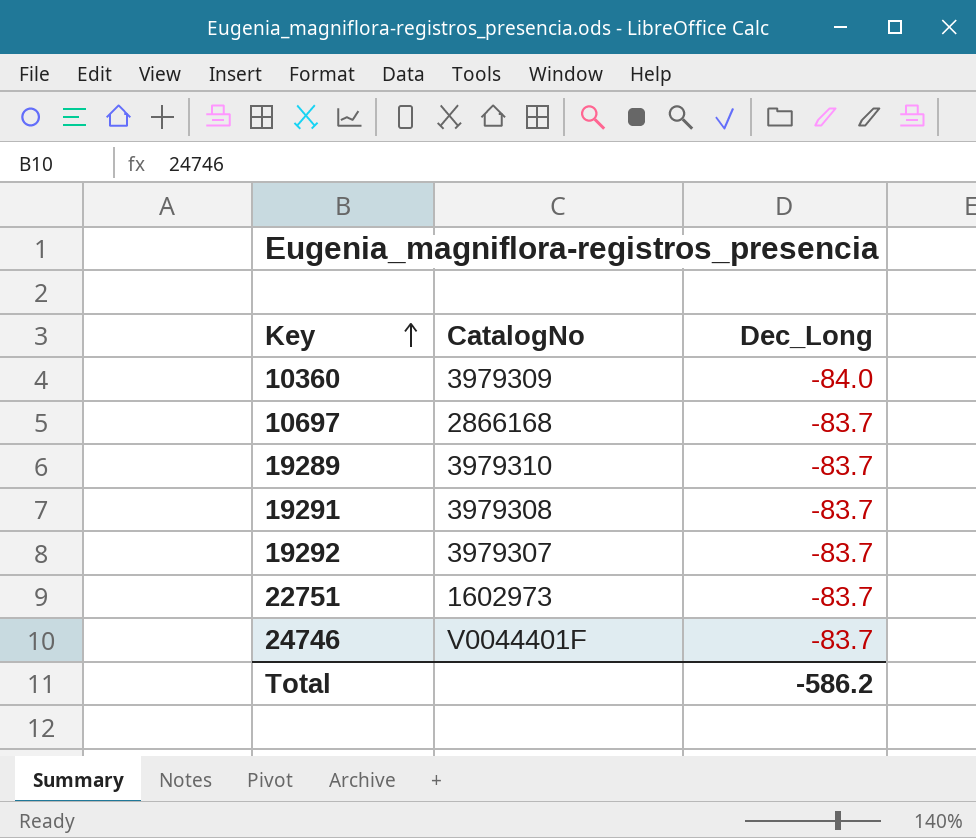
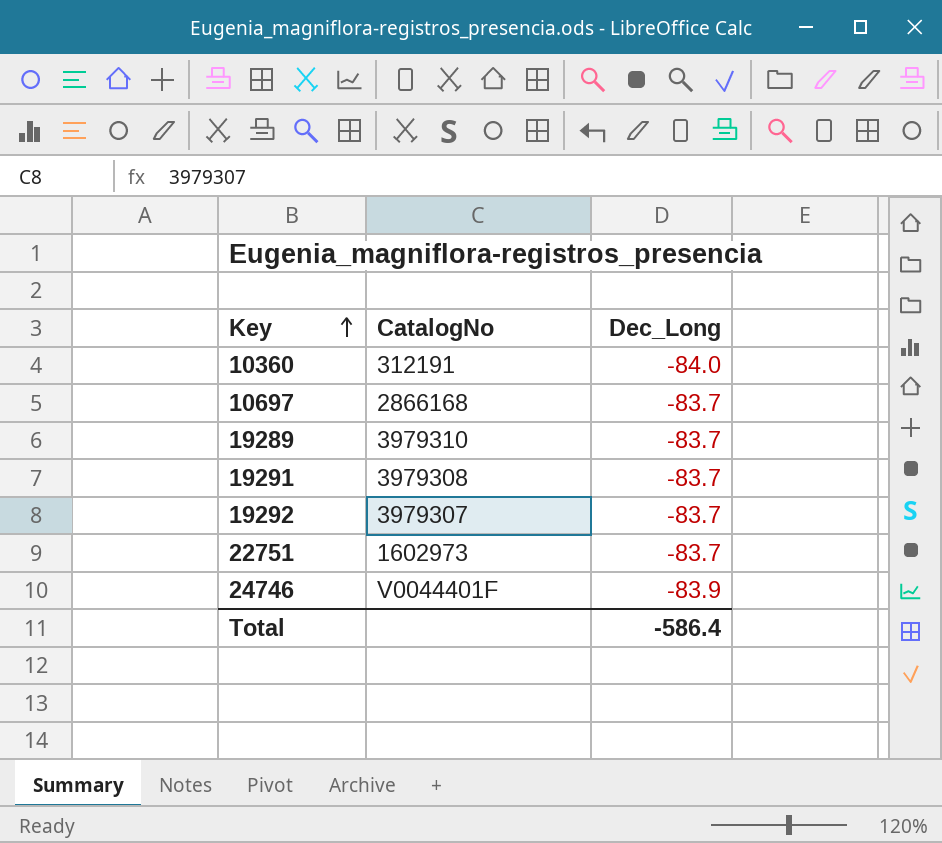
10360 | CatalogNo: 3979309 -> 312191
24746 | Dec_Long: -83.7 -> -83.9
Total | Dec_Long: -586.2 -> -586.4

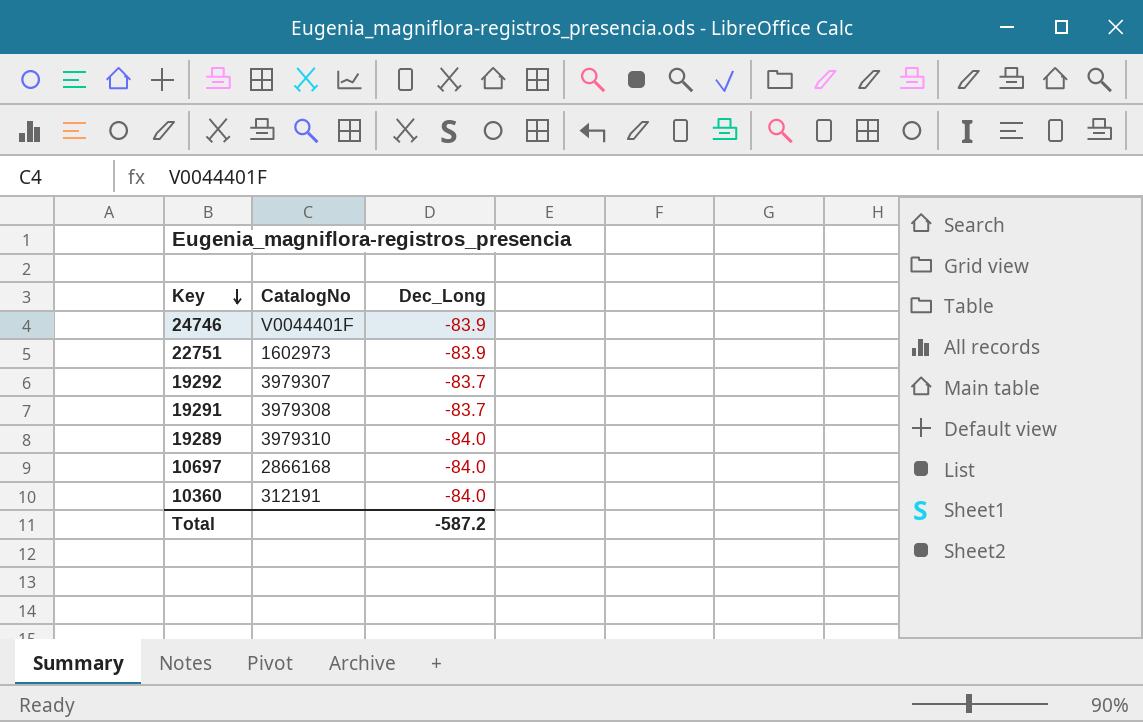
row order: Key ascending -> Key descending
22751 | Dec_Long: -83.7 -> -83.9
19289 | Dec_Long: -83.7 -> -84.0
10697 | Dec_Long: -83.7 -> -84.0
Total | Dec_Long: -586.4 -> -587.2

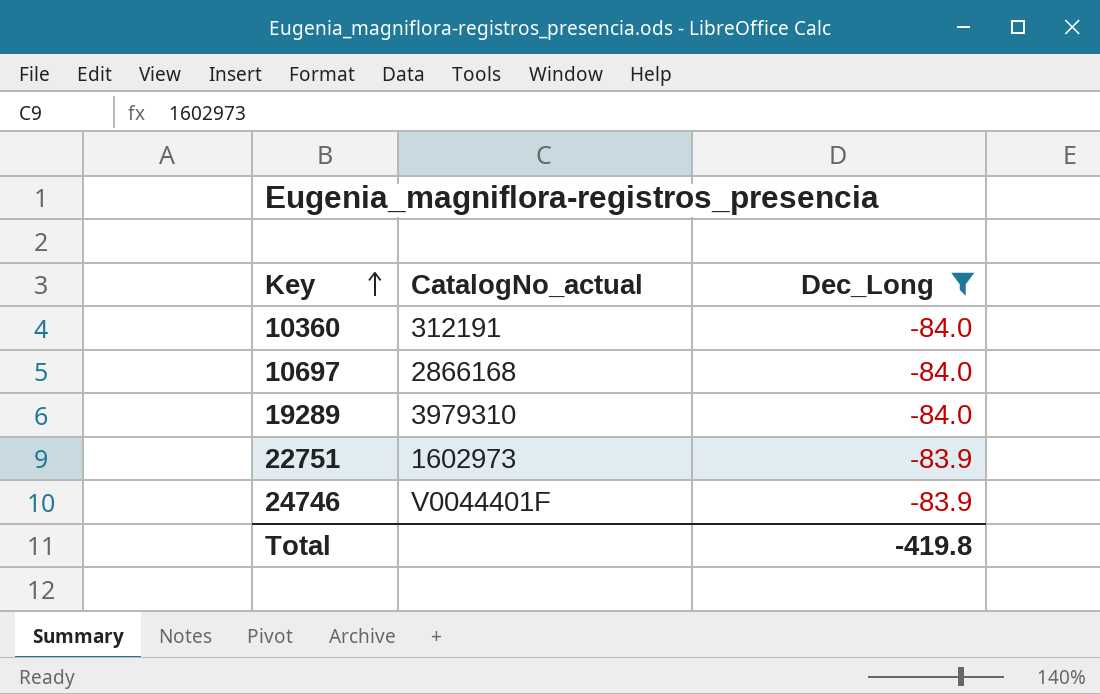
filter: none -> Dec_Long != -83.7
row order: Key descending -> Key ascending
column name: CatalogNo -> CatalogNo_actual
Total | Dec_Long: -587.2 -> -419.8

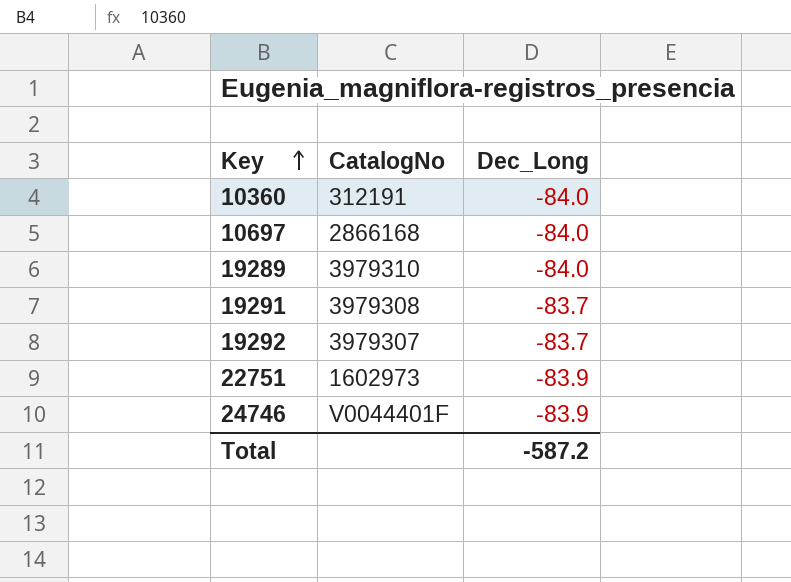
filter: Dec_Long != -83.7 -> none
column name: CatalogNo_actual -> CatalogNo
Total | Dec_Long: -419.8 -> -587.2

